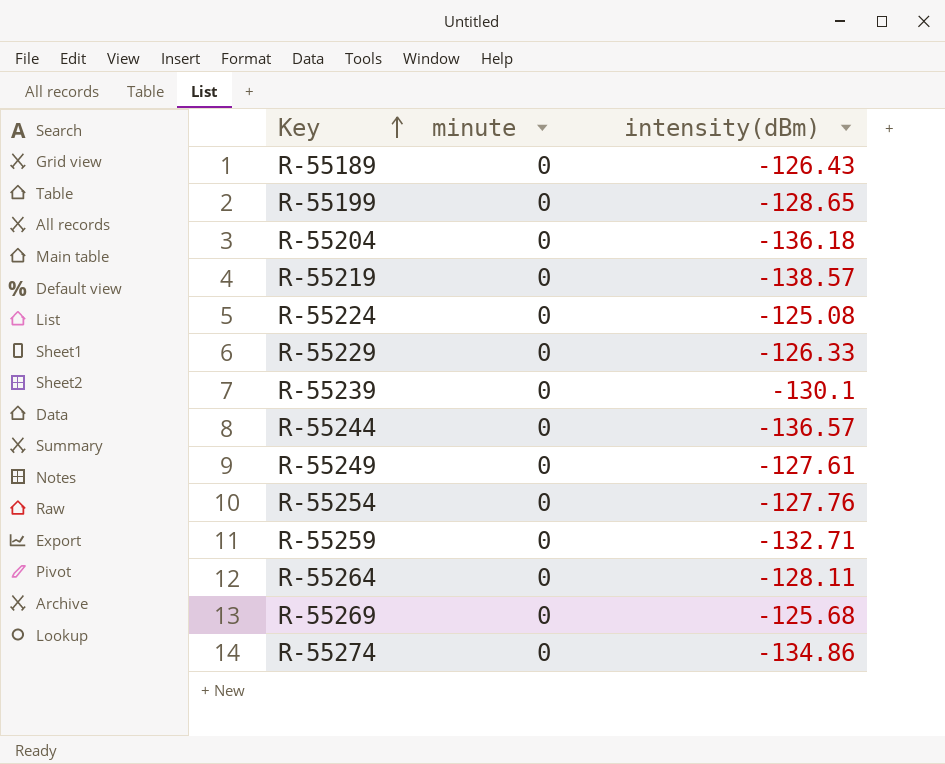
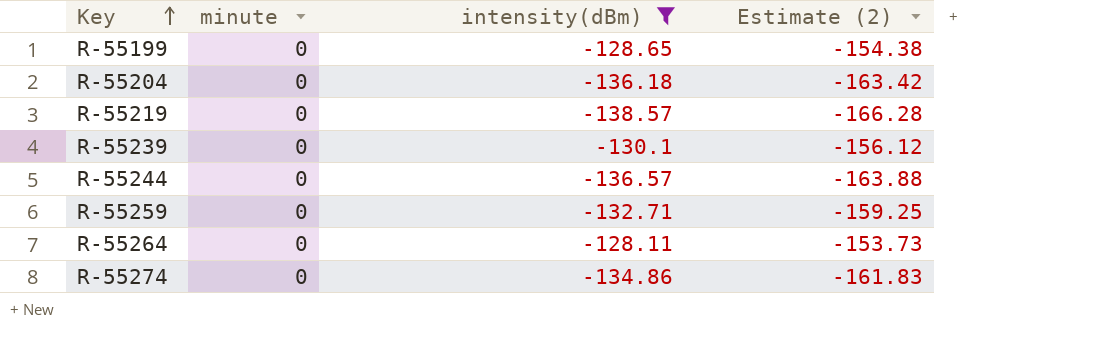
filter: none -> intensity(dBm) <= -128.11
column Estimate (2) | formula: none -> [intensity(dBm)] * 1.2

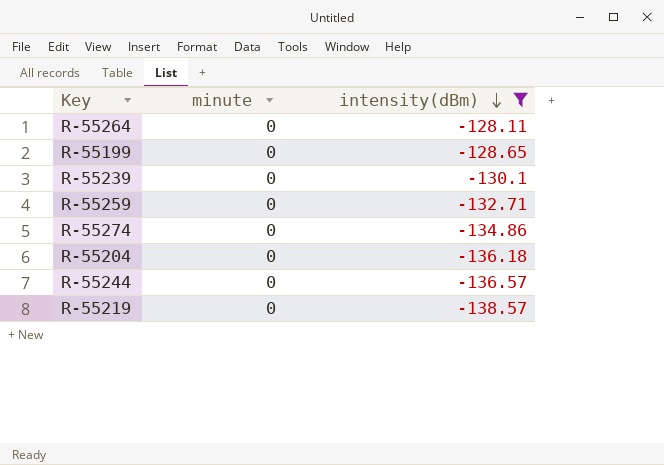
row order: Key ascending -> intensity(dBm) descending
column Estimate (2) | formula: [intensity(dBm)] * 1.2 -> none

